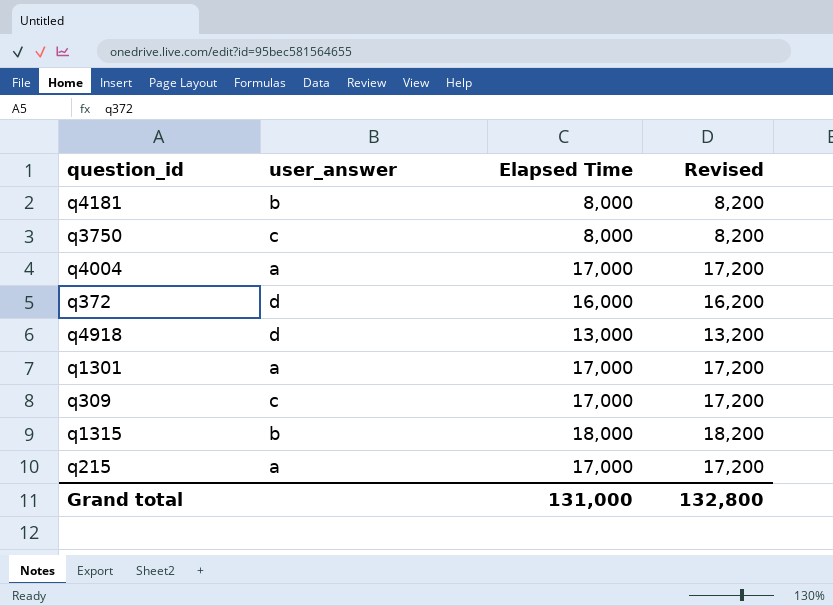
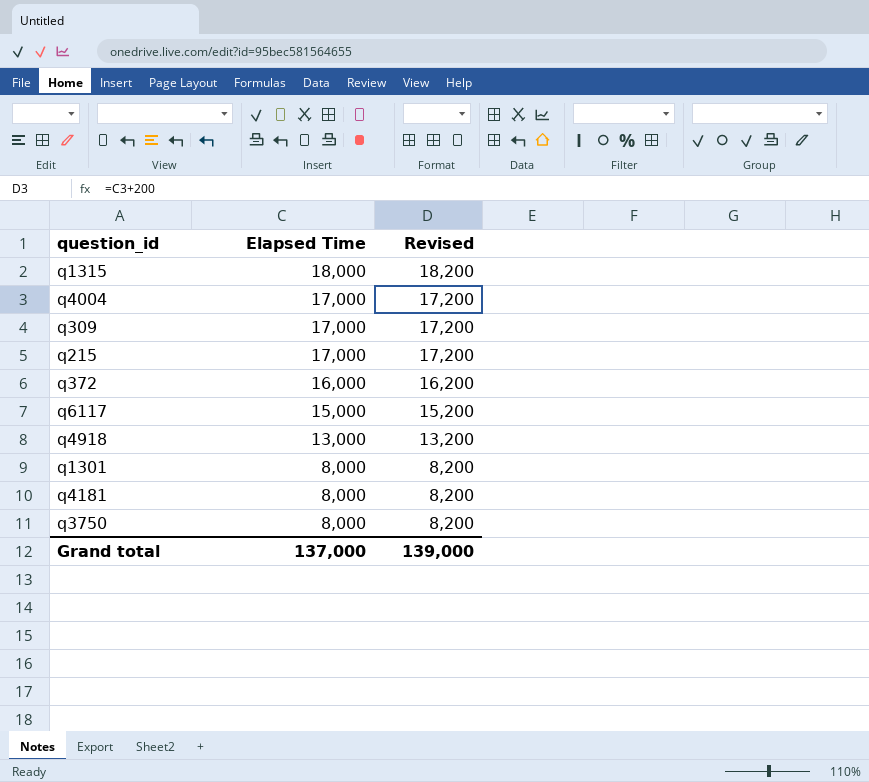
row order: none -> Elapsed Time descending
column user_answer | position: 2 -> none
row q6117: none -> 15,000 | 15,200
q1301 | Elapsed Time: 17,000 -> 8,000
q1301 | Revised: 17,200 -> 8,200
Grand total | Elapsed Time: 131,000 -> 137,000
Grand total | Revised: 132,800 -> 139,000

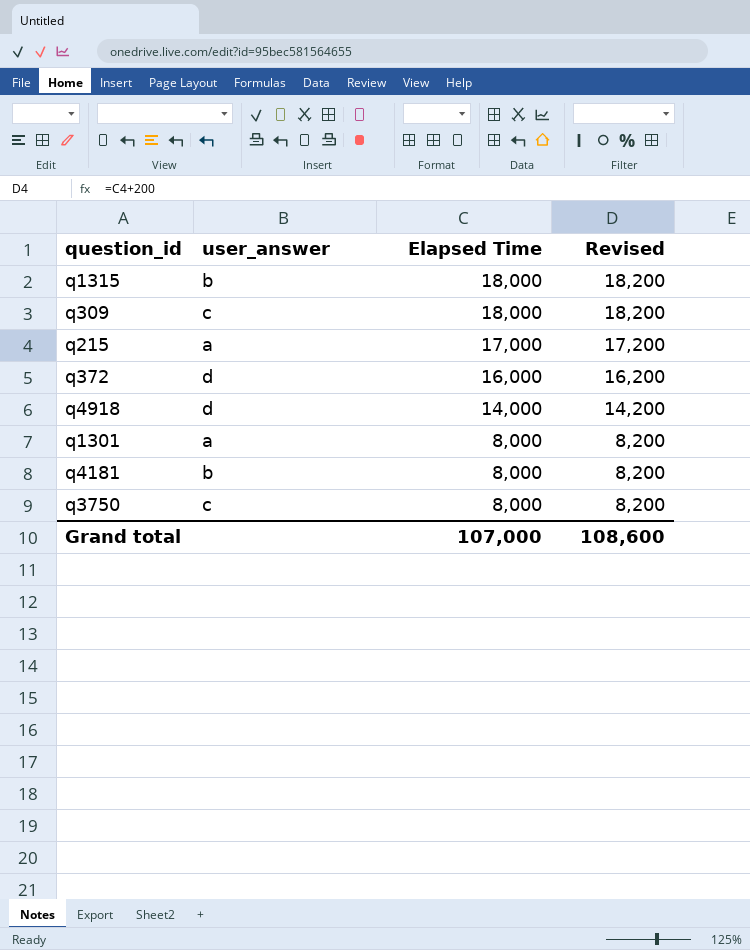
column user_answer | position: none -> 2
row q4004: 17,000 | 17,200 -> none
row q6117: 15,000 | 15,200 -> none
q309 | Elapsed Time: 17,000 -> 18,000
q309 | Revised: 17,200 -> 18,200
q4918 | Elapsed Time: 13,000 -> 14,000
q4918 | Revised: 13,200 -> 14,200
Grand total | Elapsed Time: 137,000 -> 107,000
Grand total | Revised: 139,000 -> 108,600

